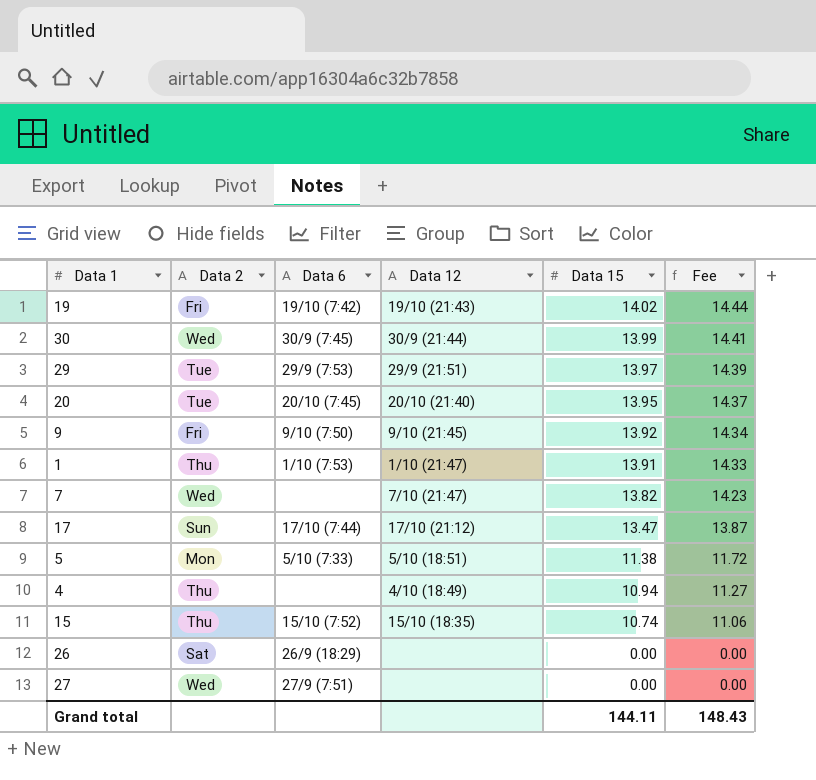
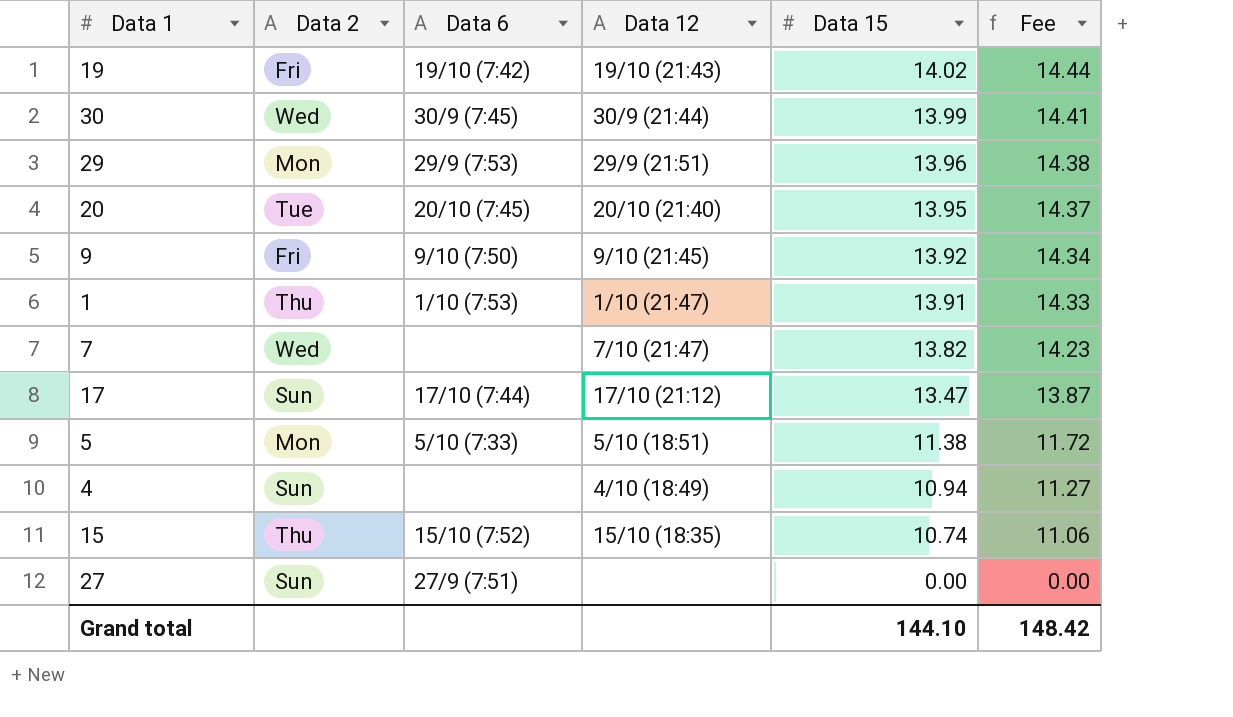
row 26: Sat | 26/9 (18:29) | none | 0.00 | 0.00 -> none
29 | Data 2: Tue -> Mon
29 | Data 15: 13.97 -> 13.96
29 | Fee: 14.39 -> 14.38
4 | Data 2: Thu -> Sun
27 | Data 2: Wed -> Sun
Grand total | Data 15: 144.11 -> 144.10
Grand total | Fee: 148.43 -> 148.42

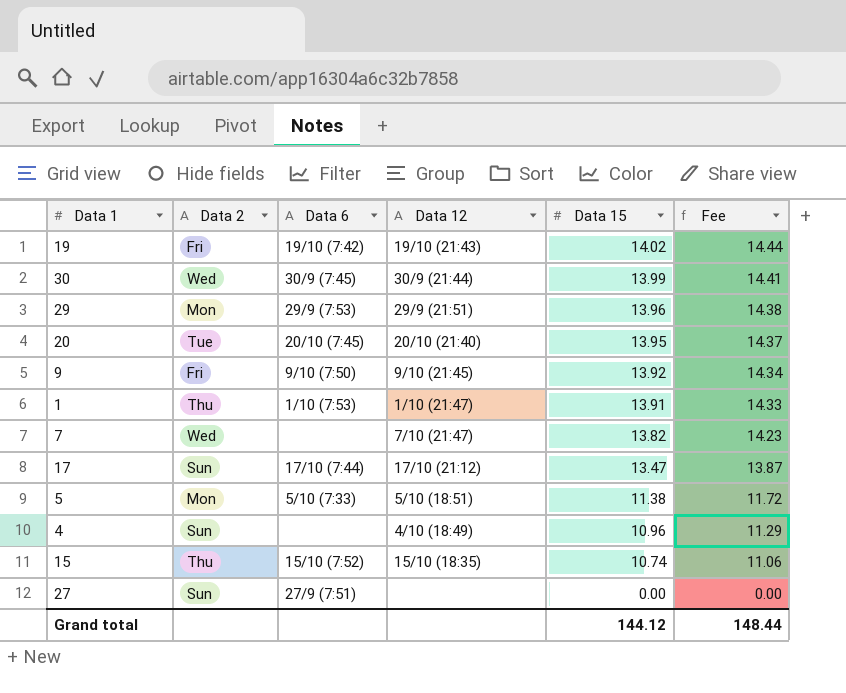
4 | Data 15: 10.94 -> 10.96
4 | Fee: 11.27 -> 11.29
Grand total | Data 15: 144.10 -> 144.12
Grand total | Fee: 148.42 -> 148.44

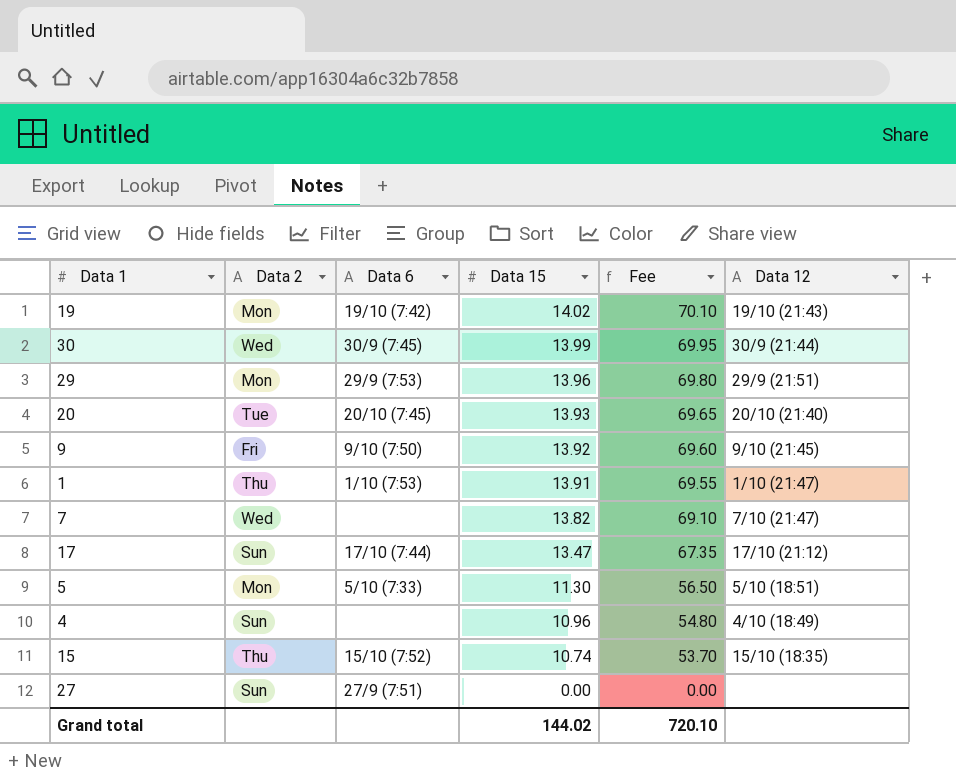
column Fee | formula: [Data 15] * 1.03 -> [Data 15] * 5
column Data 12 | position: 4 -> 6
19 | Data 2: Fri -> Mon
20 | Data 15: 13.95 -> 13.93
5 | Data 15: 11.38 -> 11.30
Grand total | Data 15: 144.12 -> 144.02
Grand total | Fee: 148.44 -> 720.10

